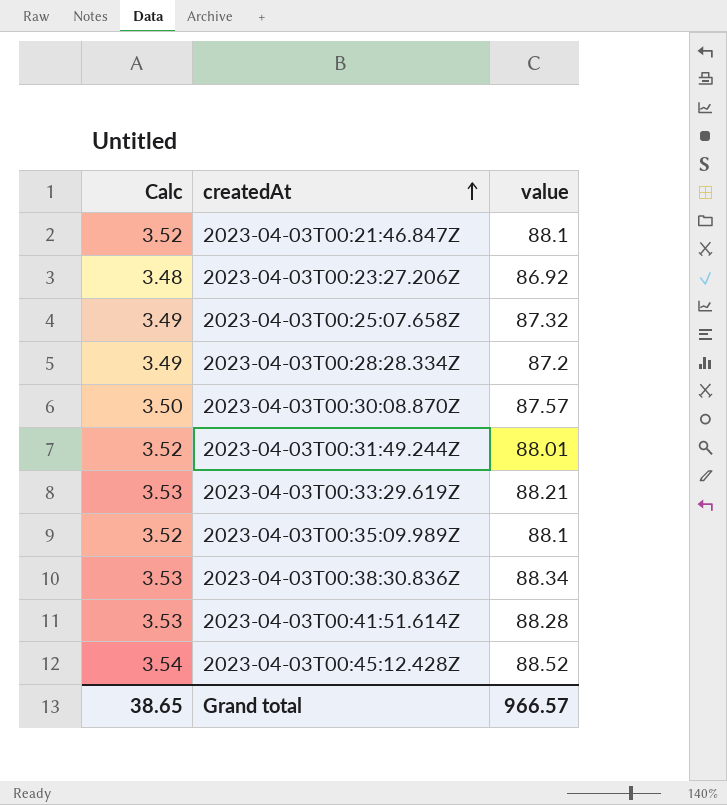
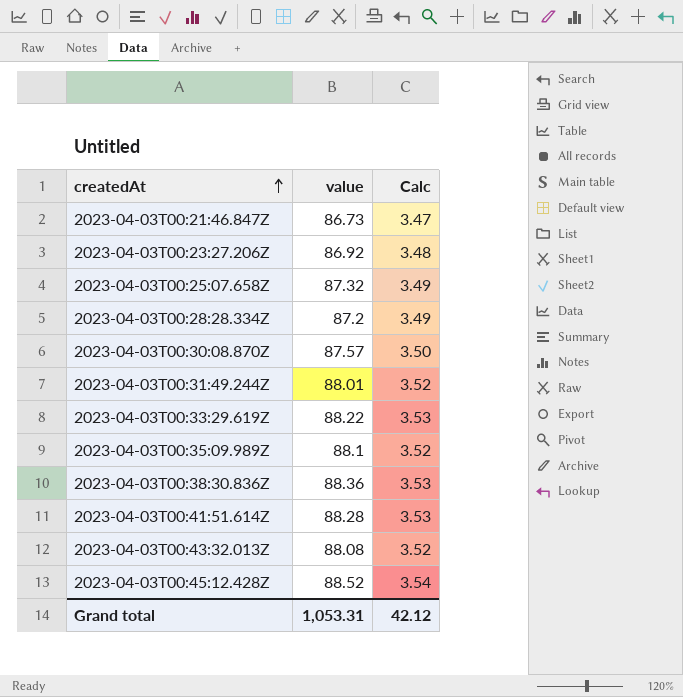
column Calc | position: 1 -> 3
2023-04-03T00:21:46.847Z | value: 88.1 -> 86.73
2023-04-03T00:21:46.847Z | Calc: 3.52 -> 3.47
2023-04-03T00:33:29.619Z | value: 88.21 -> 88.22
2023-04-03T00:38:30.836Z | value: 88.34 -> 88.36
row 2023-04-03T00:43:32.013Z: none -> 88.08 | 3.52
Grand total | value: 966.57 -> 1,053.31
Grand total | Calc: 38.65 -> 42.12

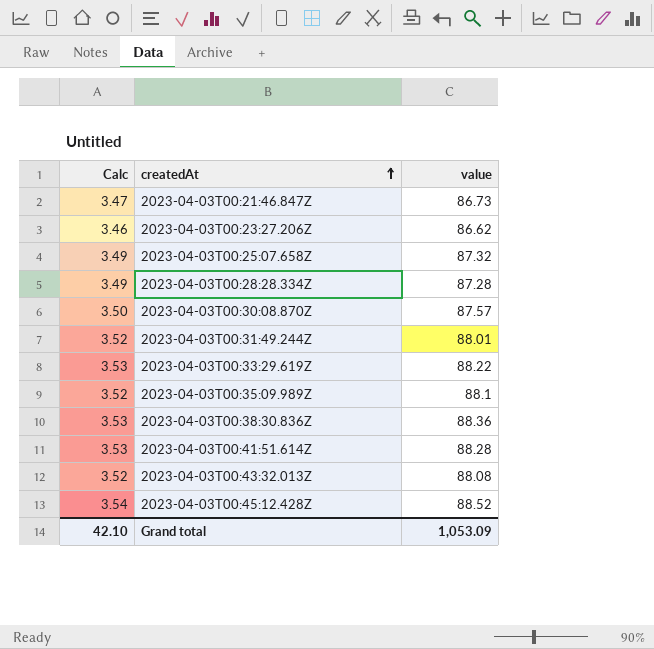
column Calc | position: 3 -> 1
2023-04-03T00:23:27.206Z | Calc: 3.48 -> 3.46
2023-04-03T00:23:27.206Z | value: 86.92 -> 86.62
2023-04-03T00:28:28.334Z | value: 87.2 -> 87.28
Grand total | Calc: 42.12 -> 42.10
Grand total | value: 1,053.31 -> 1,053.09

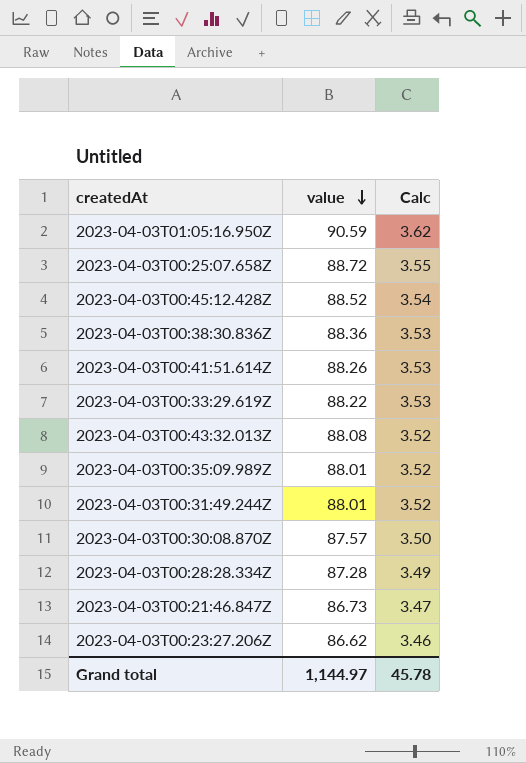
row order: createdAt ascending -> value descending
column Calc | position: 1 -> 3
row 2023-04-03T01:05:16.950Z: none -> 90.59 | 3.62
2023-04-03T00:25:07.658Z | value: 87.32 -> 88.72
2023-04-03T00:25:07.658Z | Calc: 3.49 -> 3.55
2023-04-03T00:41:51.614Z | value: 88.28 -> 88.26
2023-04-03T00:35:09.989Z | value: 88.1 -> 88.01
Grand total | value: 1,053.09 -> 1,144.97
Grand total | Calc: 42.10 -> 45.78

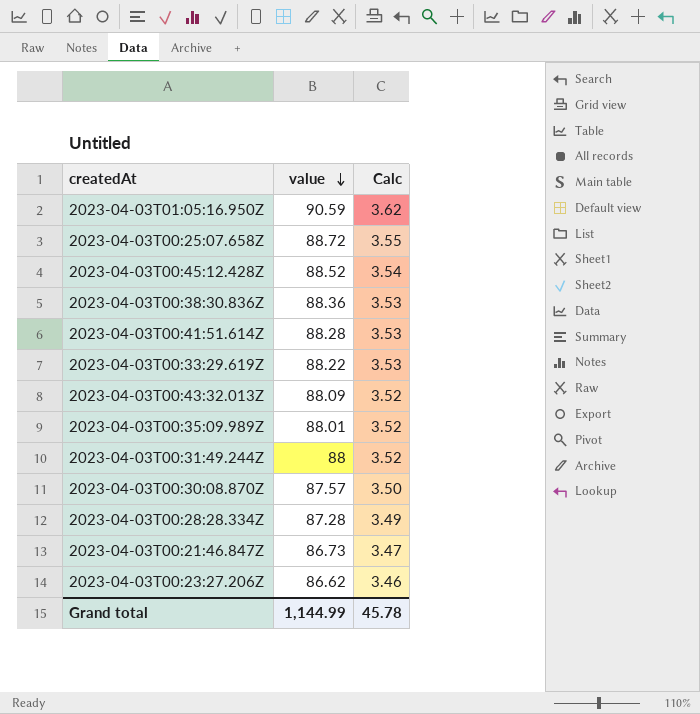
2023-04-03T00:41:51.614Z | value: 88.26 -> 88.28
2023-04-03T00:43:32.013Z | value: 88.08 -> 88.09
2023-04-03T00:31:49.244Z | value: 88.01 -> 88
Grand total | value: 1,144.97 -> 1,144.99

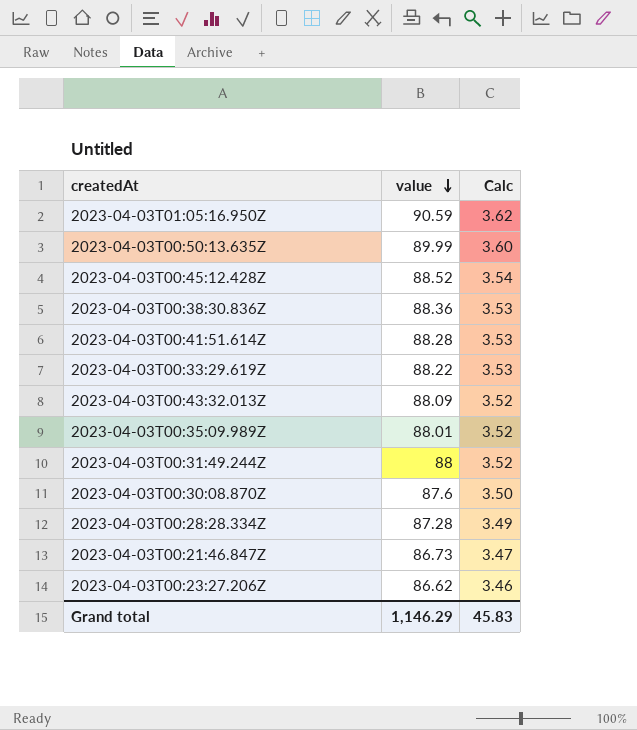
row 2023-04-03T00:25:07.658Z: 88.72 | 3.55 -> none
row 2023-04-03T00:50:13.635Z: none -> 89.99 | 3.60
2023-04-03T00:30:08.870Z | value: 87.57 -> 87.6
Grand total | value: 1,144.99 -> 1,146.29
Grand total | Calc: 45.78 -> 45.83

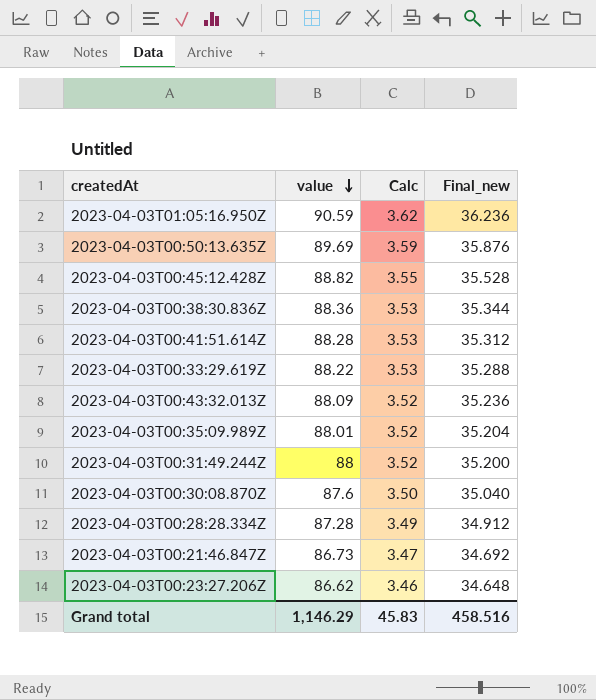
column Final_new | formula: none -> [value] * 0.4
2023-04-03T00:50:13.635Z | value: 89.99 -> 89.69
2023-04-03T00:50:13.635Z | Calc: 3.60 -> 3.59
2023-04-03T00:45:12.428Z | value: 88.52 -> 88.82
2023-04-03T00:45:12.428Z | Calc: 3.54 -> 3.55

